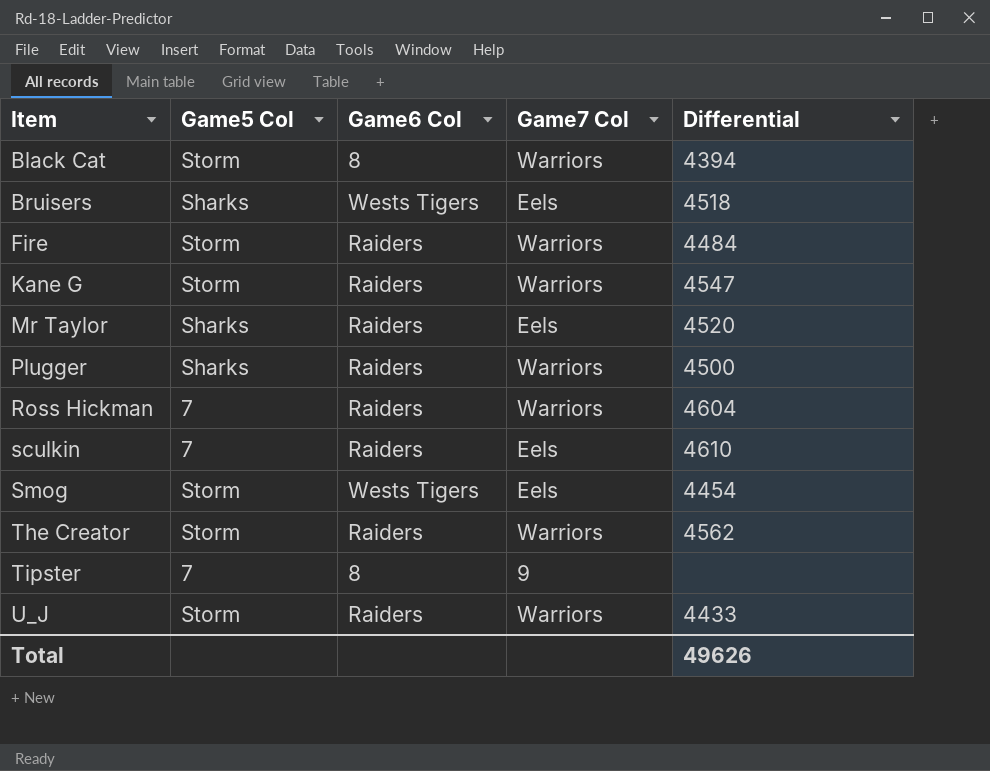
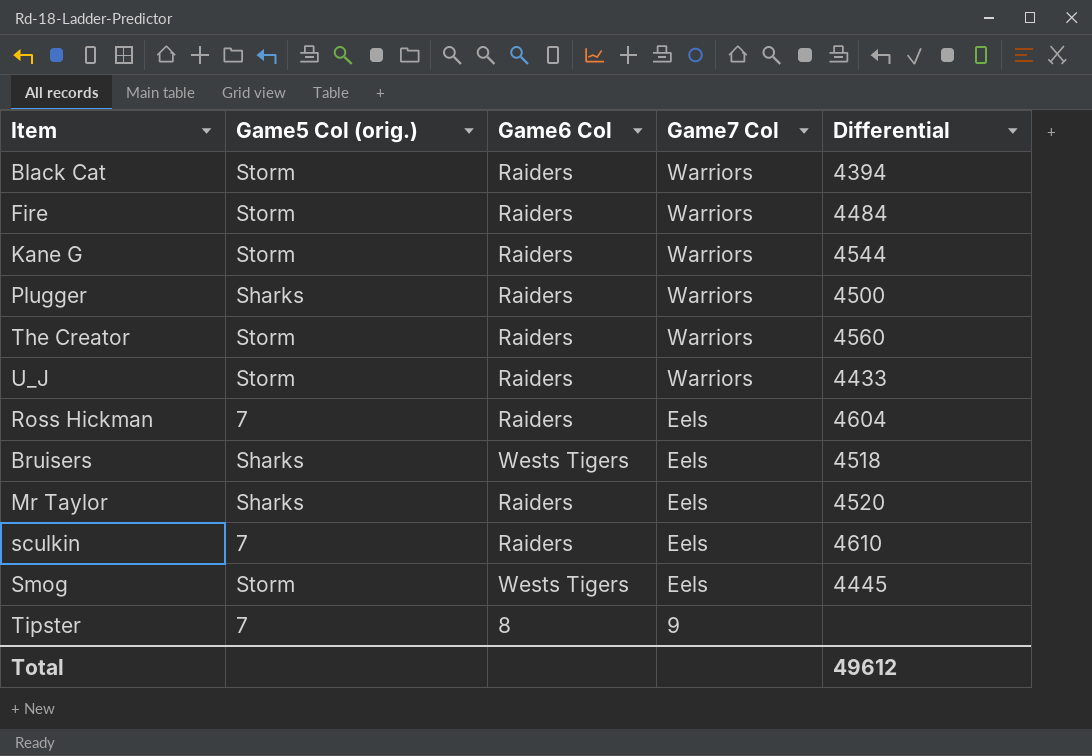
row order: Item ascending -> Game7 Col descending
column name: Game5 Col -> Game5 Col (orig.)
Black Cat | Game6 Col: 8 -> Raiders
Kane G | Differential: 4547 -> 4544
The Creator | Differential: 4562 -> 4560
Ross Hickman | Game7 Col: Warriors -> Eels
Smog | Differential: 4454 -> 4445
Total | Differential: 49626 -> 49612

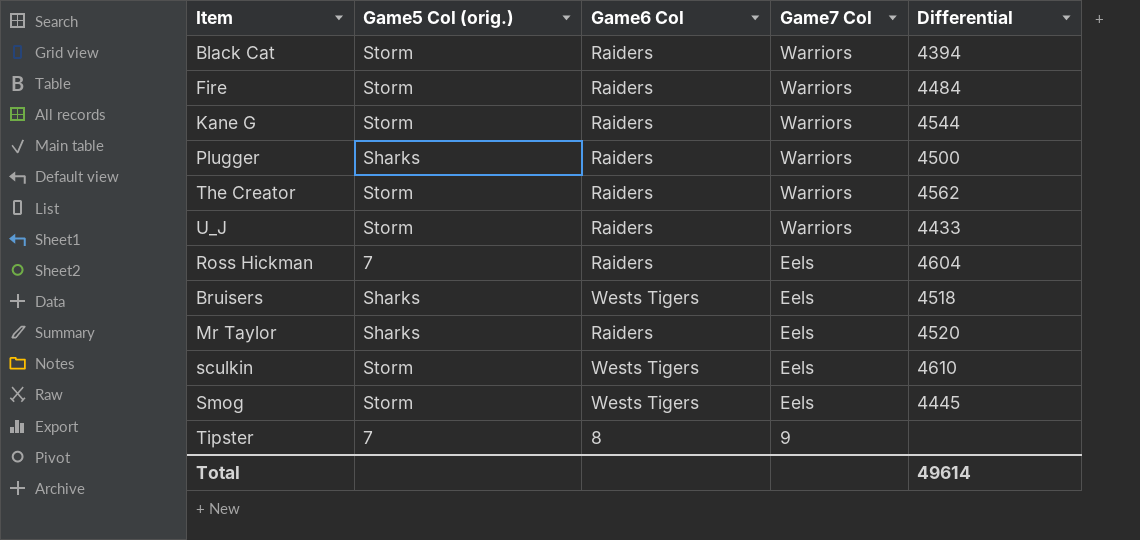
The Creator | Differential: 4560 -> 4562
sculkin | Game5 Col (orig.): 7 -> Storm
sculkin | Game6 Col: Raiders -> Wests Tigers
Total | Differential: 49612 -> 49614

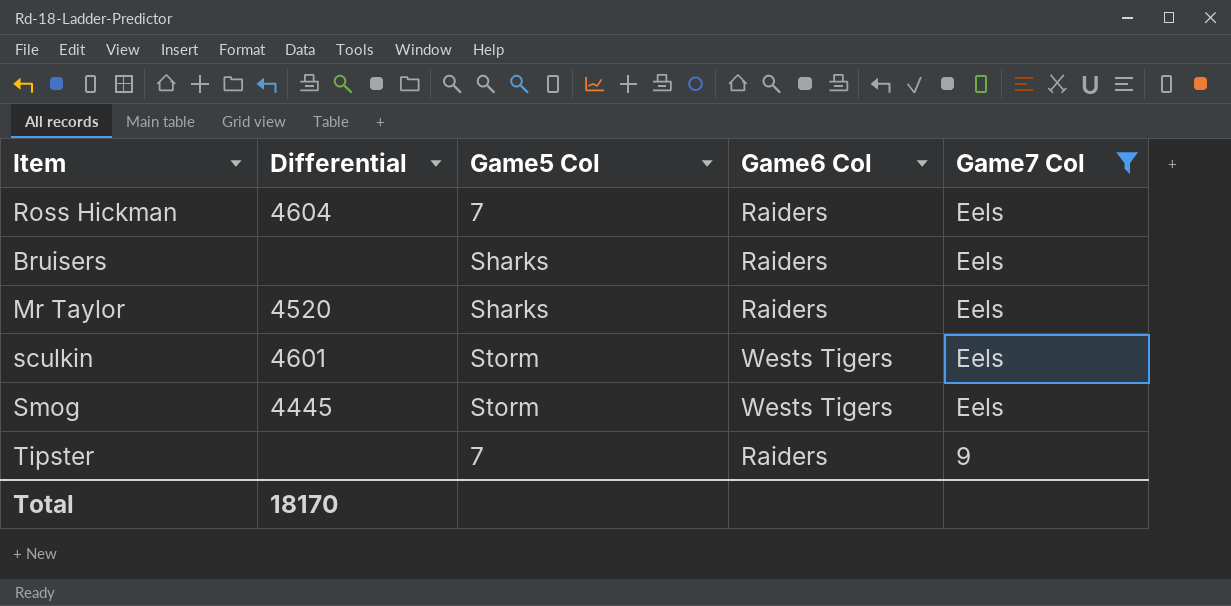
filter: none -> Game7 Col != Warriors
column Differential | position: 5 -> 2
column name: Game5 Col (orig.) -> Game5 Col
Bruisers | Differential: 4518 -> none
Bruisers | Game6 Col: Wests Tigers -> Raiders
sculkin | Differential: 4610 -> 4601
Tipster | Game6 Col: 8 -> Raiders
Total | Differential: 49614 -> 18170

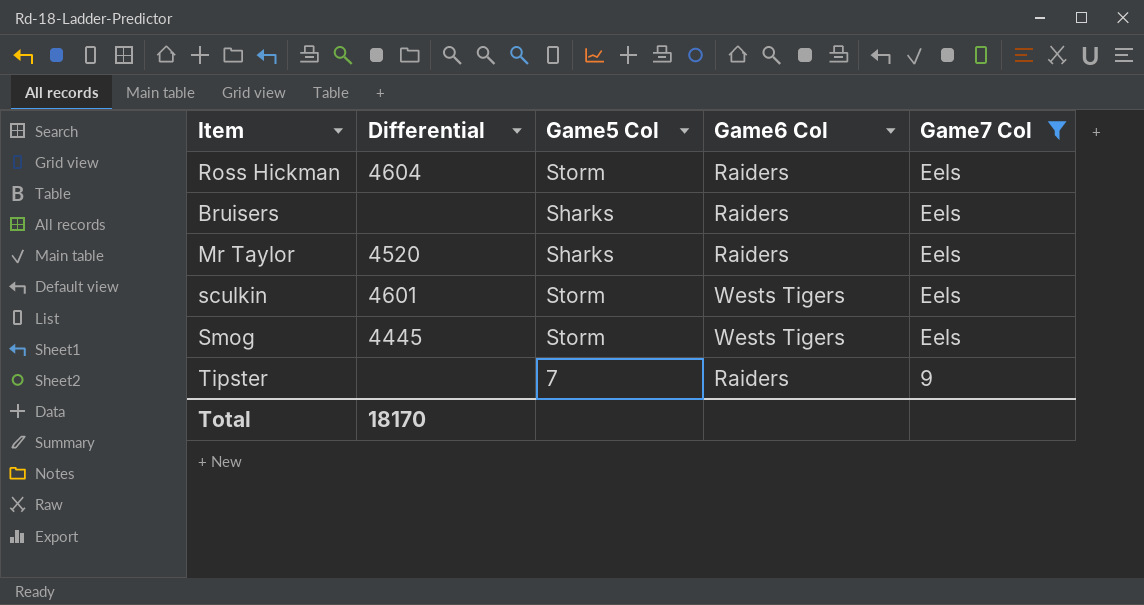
Ross Hickman | Game5 Col: 7 -> Storm

